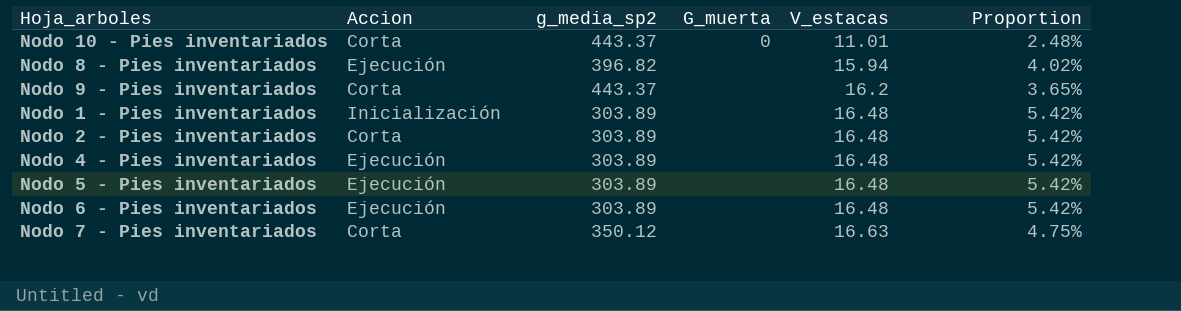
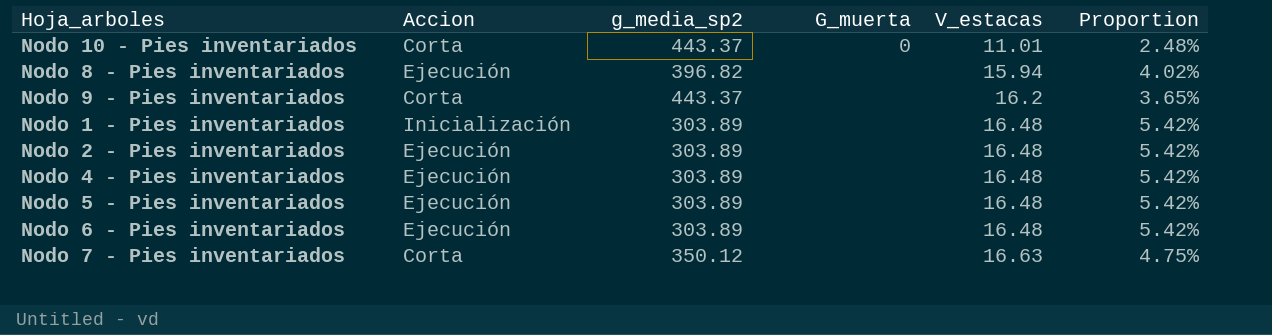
Nodo 2 - Pies inventariados | Accion: Corta -> Ejecución

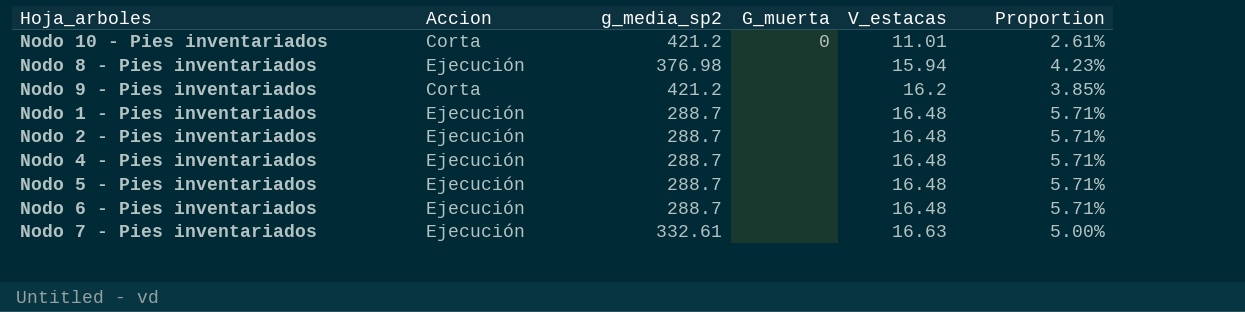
Nodo 10 - Pies inventariados | g_media_sp2: 443.37 -> 421.2
Nodo 10 - Pies inventariados | Proportion: 2.48% -> 2.61%
Nodo 8 - Pies inventariados | g_media_sp2: 396.82 -> 376.98
Nodo 8 - Pies inventariados | Proportion: 4.02% -> 4.23%
Nodo 9 - Pies inventariados | g_media_sp2: 443.37 -> 421.2
Nodo 9 - Pies inventariados | Proportion: 3.65% -> 3.85%
Nodo 1 - Pies inventariados | Accion: Inicialización -> Ejecución
Nodo 1 - Pies inventariados | g_media_sp2: 303.89 -> 288.7
Nodo 1 - Pies inventariados | Proportion: 5.42% -> 5.71%
Nodo 2 - Pies inventariados | g_media_sp2: 303.89 -> 288.7
Nodo 2 - Pies inventariados | Proportion: 5.42% -> 5.71%
Nodo 4 - Pies inventariados | g_media_sp2: 303.89 -> 288.7
Nodo 4 - Pies inventariados | Proportion: 5.42% -> 5.71%
Nodo 5 - Pies inventariados | g_media_sp2: 303.89 -> 288.7
Nodo 5 - Pies inventariados | Proportion: 5.42% -> 5.71%
Nodo 6 - Pies inventariados | g_media_sp2: 303.89 -> 288.7
Nodo 6 - Pies inventariados | Proportion: 5.42% -> 5.71%
Nodo 7 - Pies inventariados | Accion: Corta -> Ejecución
Nodo 7 - Pies inventariados | g_media_sp2: 350.12 -> 332.61
Nodo 7 - Pies inventariados | Proportion: 4.75% -> 5.00%

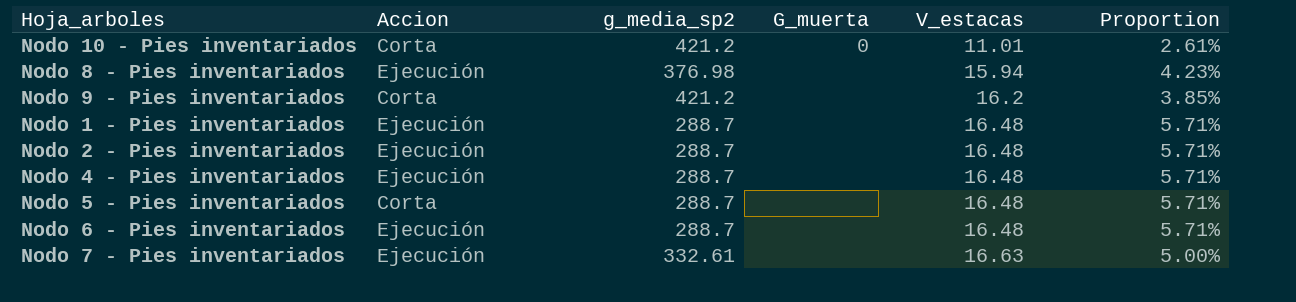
Nodo 5 - Pies inventariados | Accion: Ejecución -> Corta

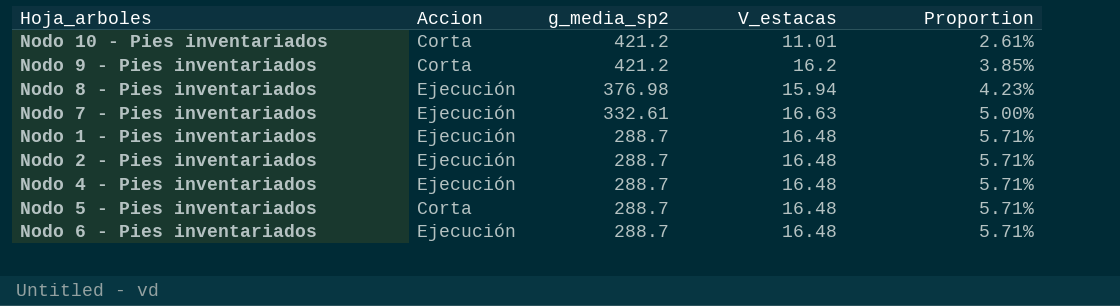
row order: V_estacas ascending -> g_media_sp2 descending
column G_muerta | position: 4 -> none

